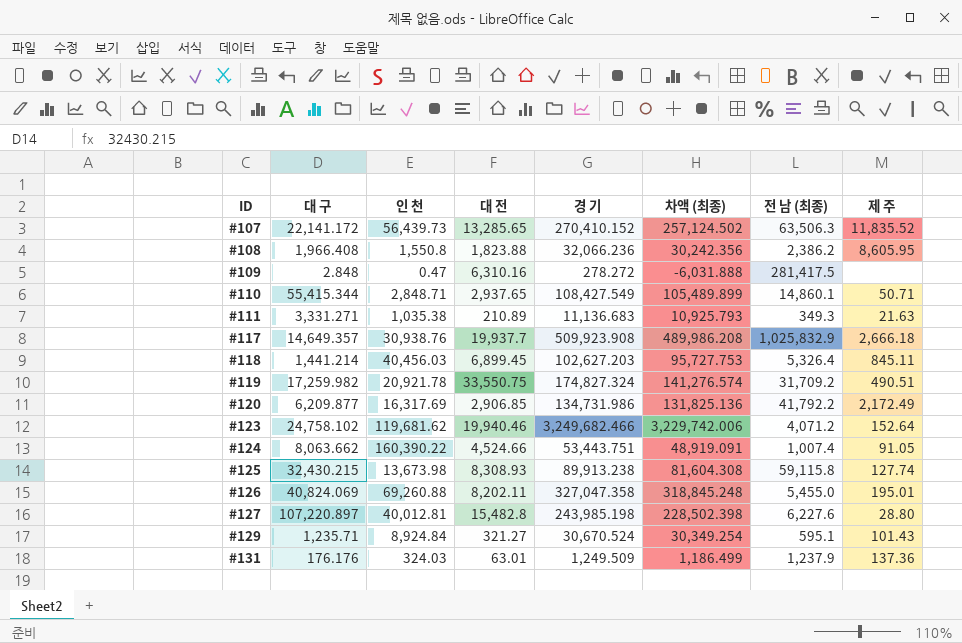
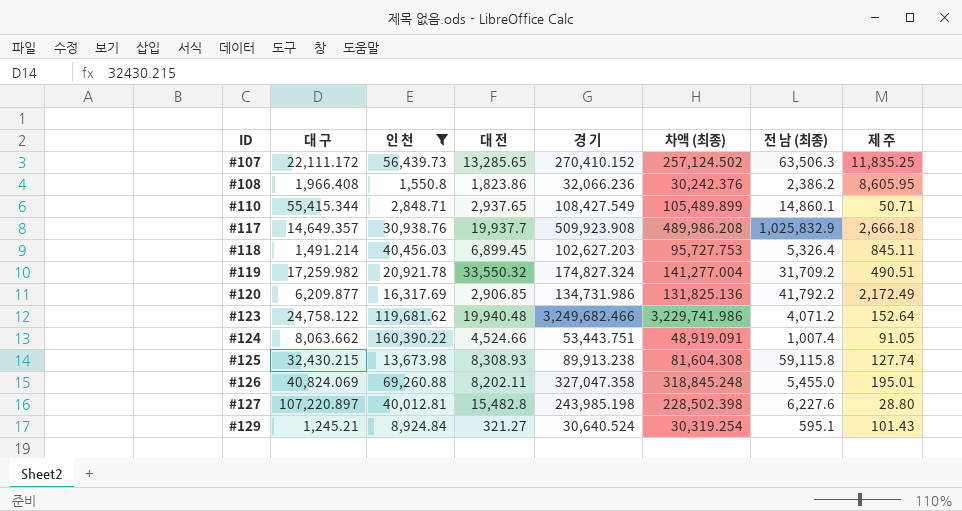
filter: none -> 인 천 >= 1,550.8
#107 | 대 구: 22,141.172 -> 22,111.172
#107 | 제 주: 11,835.52 -> 11,835.25
#108 | 대 전: 1,823.88 -> 1,823.86
#108 | 차액 (최종): 30,242.356 -> 30,242.376
#118 | 대 구: 1,441.214 -> 1,491.214
#119 | 대 전: 33,550.75 -> 33,550.32
#119 | 차액 (최종): 141,276.574 -> 141,277.004
#123 | 대 구: 24,758.102 -> 24,758.122
#123 | 대 전: 19,940.46 -> 19,940.48
#123 | 차액 (최종): 3,229,742.006 -> 3,229,741.986
#129 | 대 구: 1,235.71 -> 1,245.21
#129 | 경 기: 30,670.524 -> 30,640.524
#129 | 차액 (최종): 30,349.254 -> 30,319.254

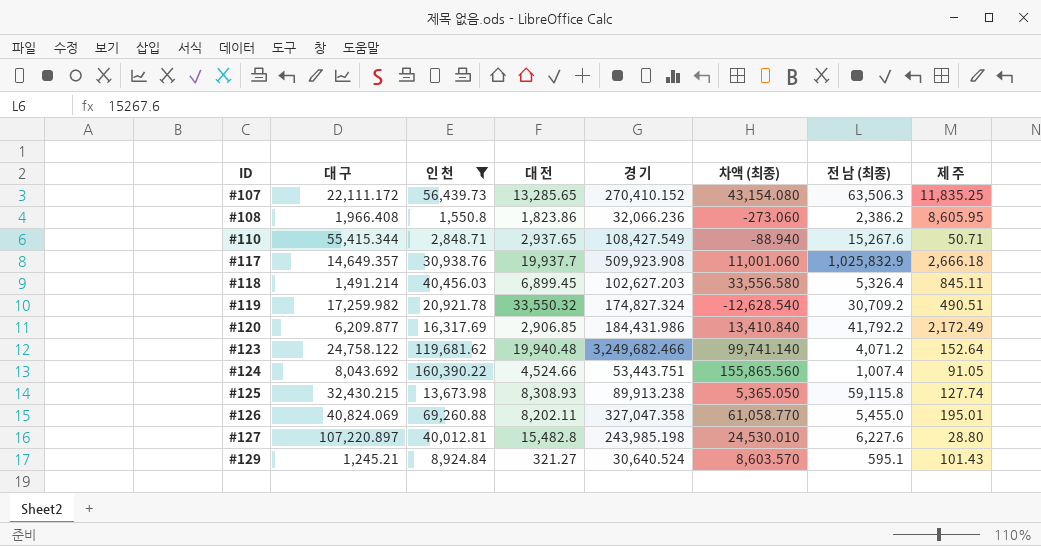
column 차액 (최종) | formula: [경 기] - [대 전] -> [인 천] - [대 전]
#110 | 전 남 (최종): 14,860.1 -> 15,267.6
#119 | 전 남 (최종): 31,709.2 -> 30,709.2
#120 | 경 기: 134,731.986 -> 184,431.986
#124 | 대 구: 8,063.662 -> 8,043.692

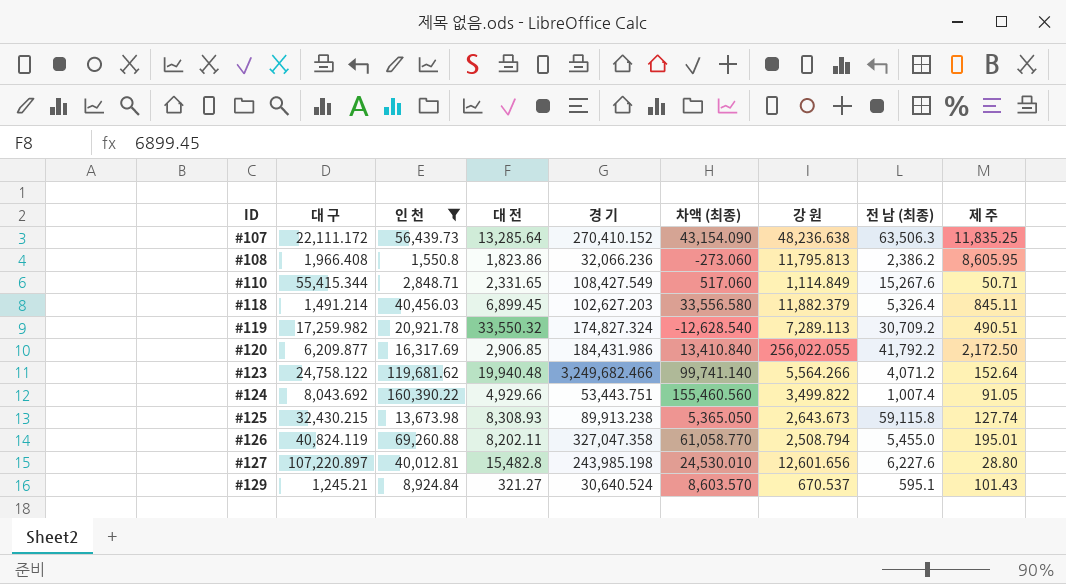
column 강 원 | position: none -> 7
row #117: 14,649.357 | 30,938.76 | 19,937.7 | 509,923.908 | 11,001.060 | 1,025,832.9 | 2,666.18 -> none
#107 | 대 전: 13,285.65 -> 13,285.64
#107 | 차액 (최종): 43,154.080 -> 43,154.090
#110 | 대 전: 2,937.65 -> 2,331.65
#110 | 차액 (최종): -88.940 -> 517.060
#120 | 제 주: 2,172.49 -> 2,172.50
#124 | 대 전: 4,524.66 -> 4,929.66
#124 | 차액 (최종): 155,865.560 -> 155,460.560
#126 | 대 구: 40,824.069 -> 40,824.119

